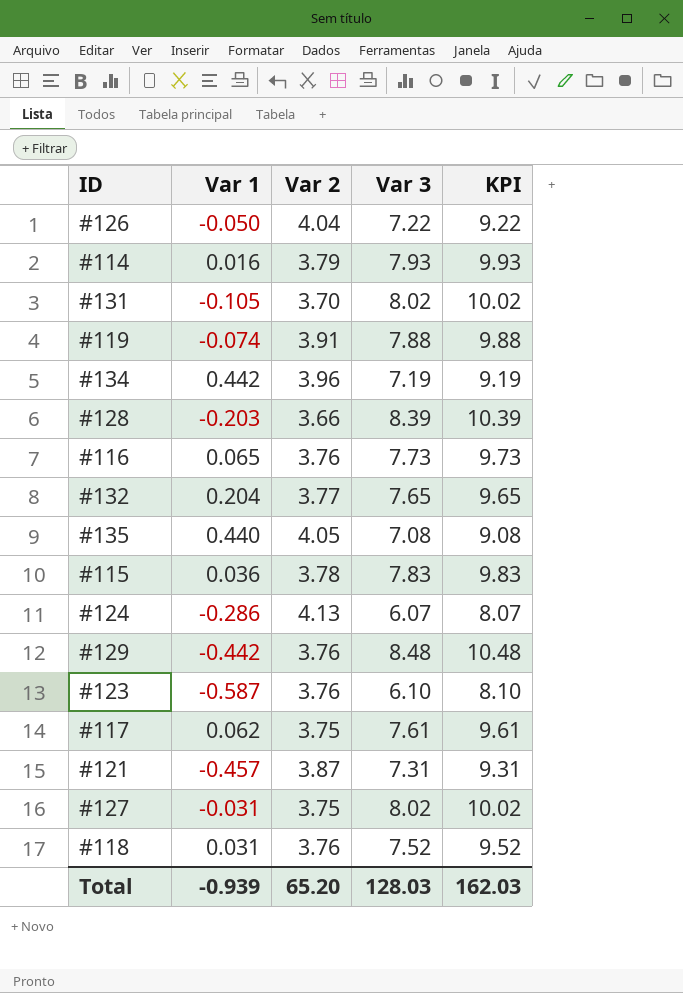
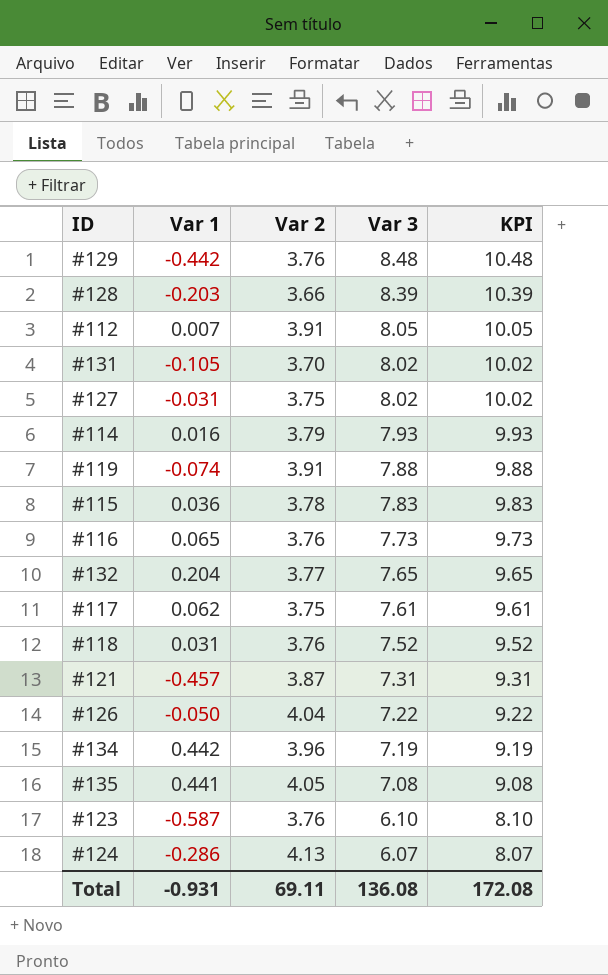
row order: none -> Var 3 descending
row #112: none -> 0.007 | 3.91 | 8.05 | 10.05
#135 | Var 1: 0.440 -> 0.441
Total | Var 1: -0.939 -> -0.931
Total | Var 2: 65.20 -> 69.11
Total | Var 3: 128.03 -> 136.08
Total | KPI: 162.03 -> 172.08

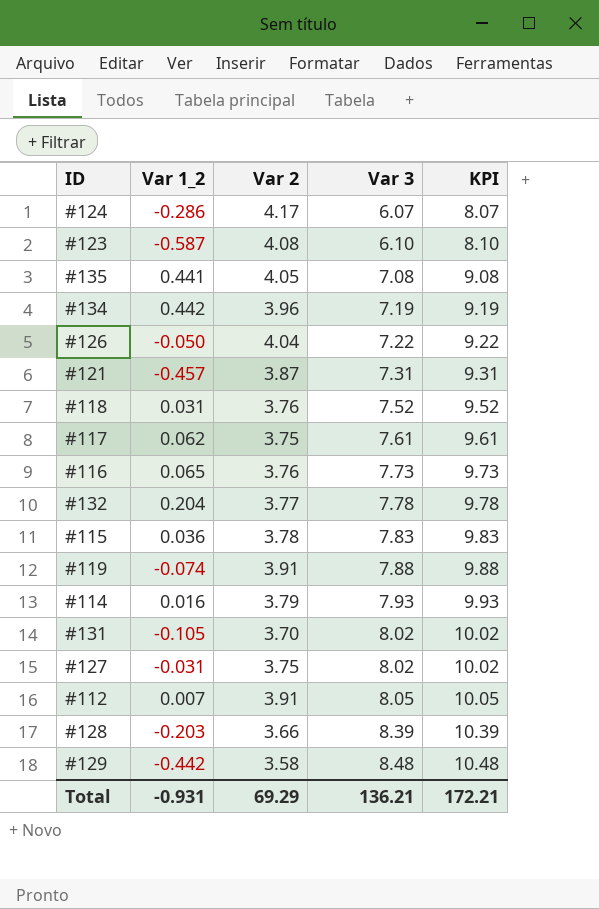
row order: Var 3 descending -> Var 3 ascending
column name: Var 1 -> Var 1_2
#124 | Var 2: 4.13 -> 4.17
#123 | Var 2: 3.76 -> 4.08
#132 | Var 3: 7.65 -> 7.78
#132 | KPI: 9.65 -> 9.78
#129 | Var 2: 3.76 -> 3.58
Total | Var 2: 69.11 -> 69.29
Total | Var 3: 136.08 -> 136.21
Total | KPI: 172.08 -> 172.21

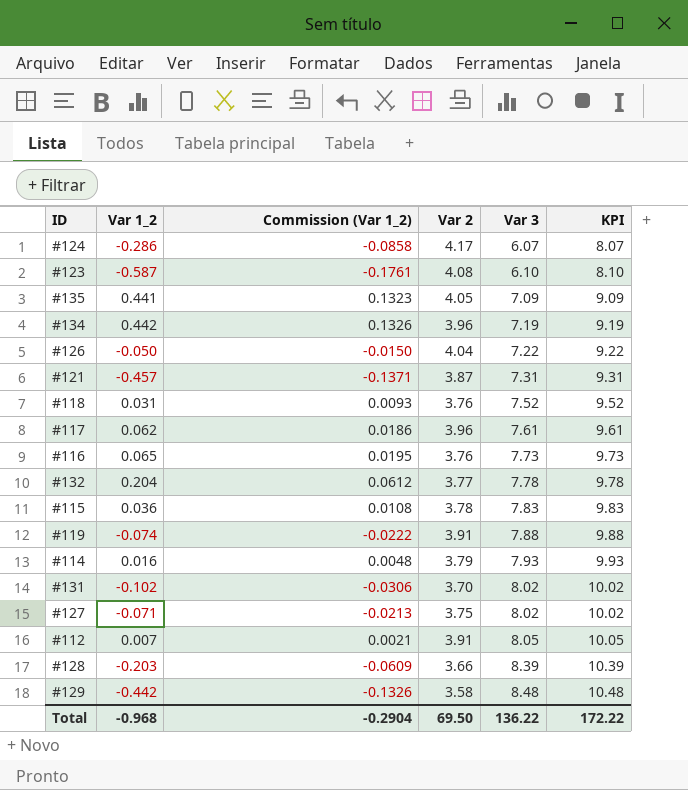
column Commission (Var 1_2) | formula: none -> [Var 1_2] * 0.3
#135 | Var 3: 7.08 -> 7.09
#135 | KPI: 9.08 -> 9.09
#117 | Var 2: 3.75 -> 3.96
#131 | Var 1_2: -0.105 -> -0.102
#127 | Var 1_2: -0.031 -> -0.071
Total | Var 1_2: -0.931 -> -0.968
Total | Var 2: 69.29 -> 69.50
Total | Var 3: 136.21 -> 136.22
Total | KPI: 172.21 -> 172.22

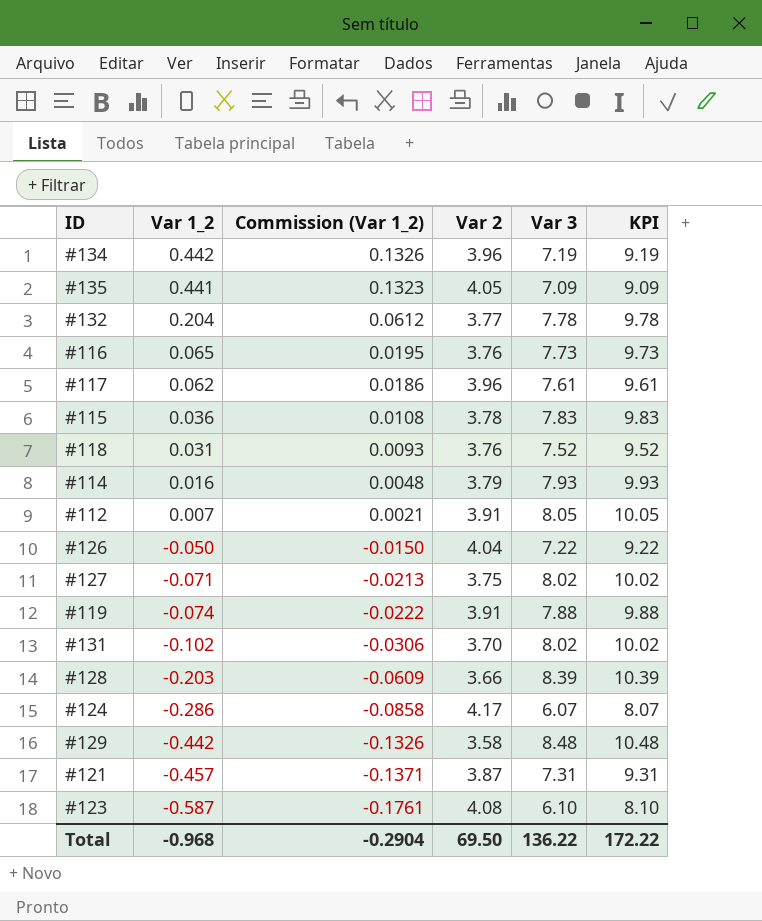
row order: Var 3 ascending -> Var 1_2 descending

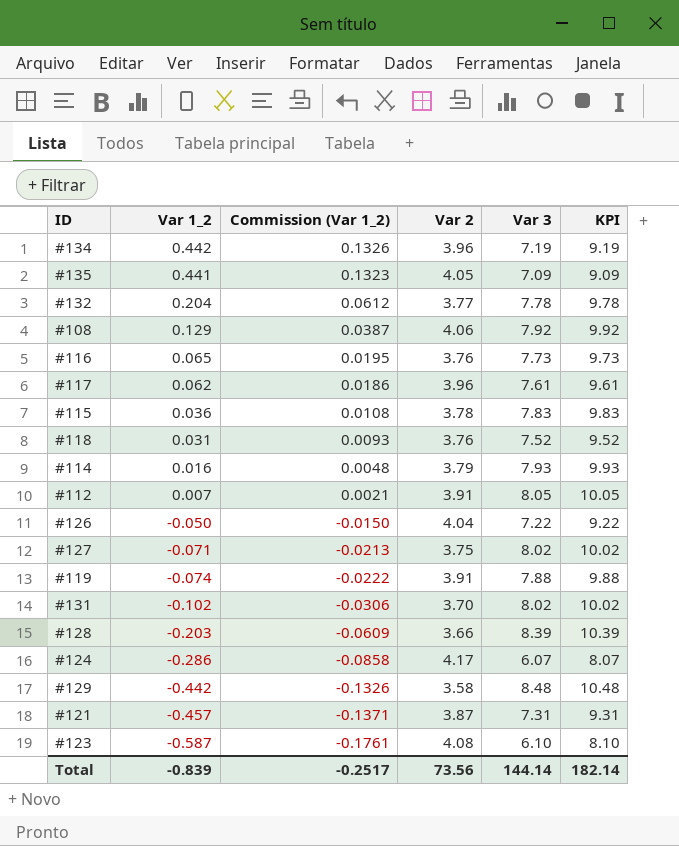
row #108: none -> 0.129 | 0.0387 | 4.06 | 7.92 | 9.92
Total | Var 1_2: -0.968 -> -0.839
Total | Commission (Var 1_2): -0.2904 -> -0.2517
Total | Var 2: 69.50 -> 73.56
Total | Var 3: 136.22 -> 144.14
Total | KPI: 172.22 -> 182.14

